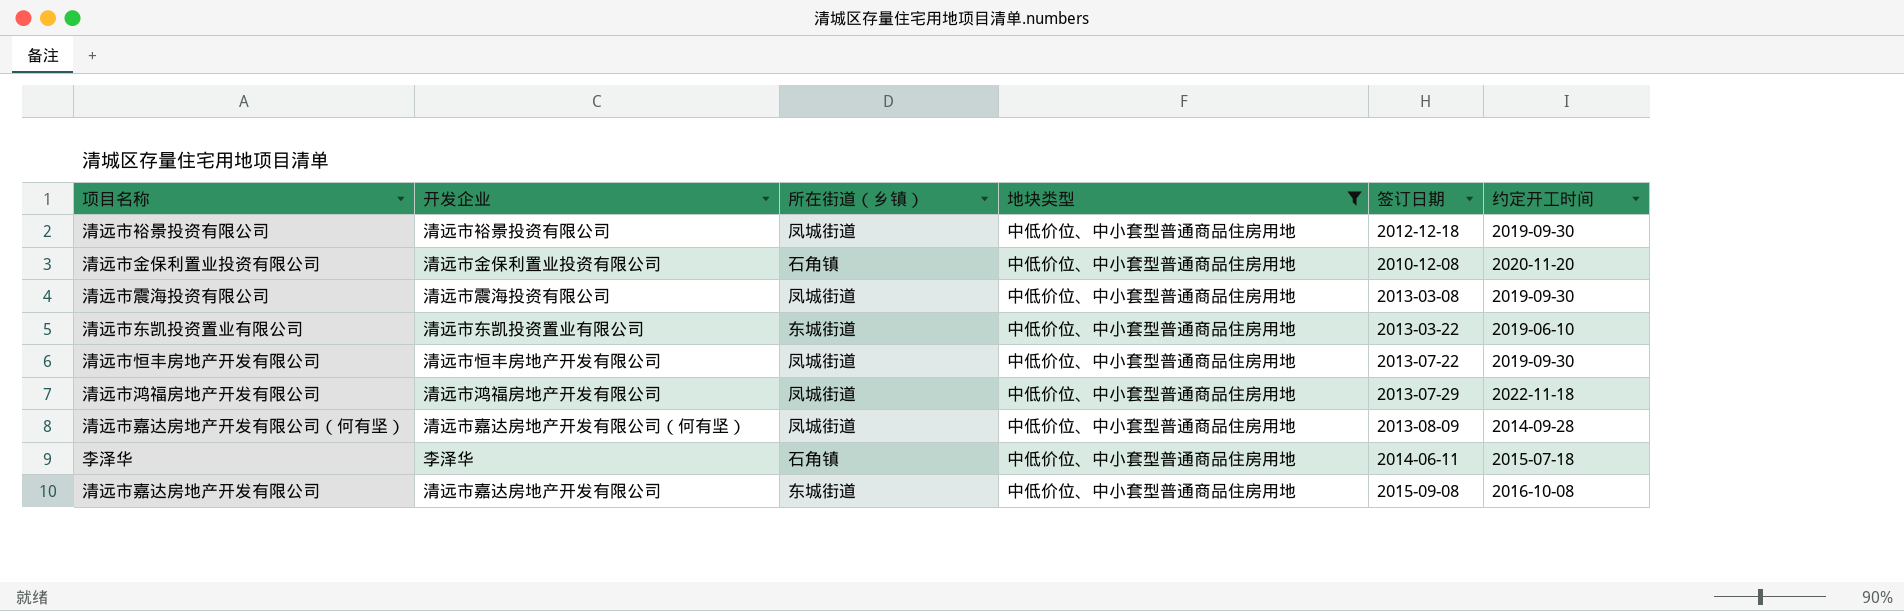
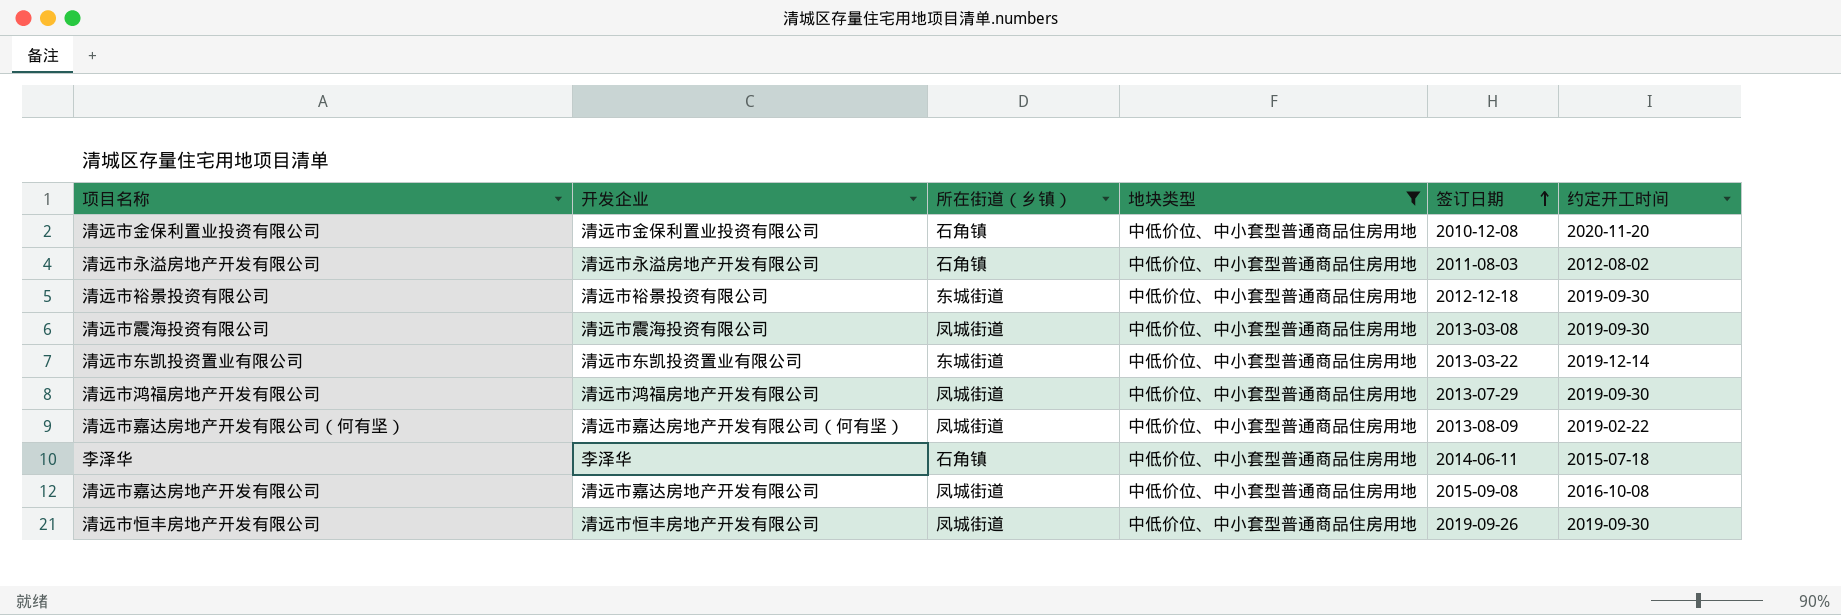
row order: none -> 签订日期 ascending
row 清远市永溢房地产开发有限公司: none -> 清远市永溢房地产开发有限公司 | 石角镇 | 中低价位、中小套型普通商品住房用地 | 2011-08-03 | 2012-08-02
清远市裕景投资有限公司 | 所在街道（乡镇）: 凤城街道 -> 东城街道
清远市东凯投资置业有限公司 | 约定开工时间: 2019-06-10 -> 2019-12-14
清远市鸿福房地产开发有限公司 | 约定开工时间: 2022-11-18 -> 2019-09-30
清远市嘉达房地产开发有限公司（何有坚） | 约定开工时间: 2014-09-28 -> 2019-02-22
清远市嘉达房地产开发有限公司 | 所在街道（乡镇）: 东城街道 -> 凤城街道
清远市恒丰房地产开发有限公司 | 签订日期: 2013-07-22 -> 2019-09-26

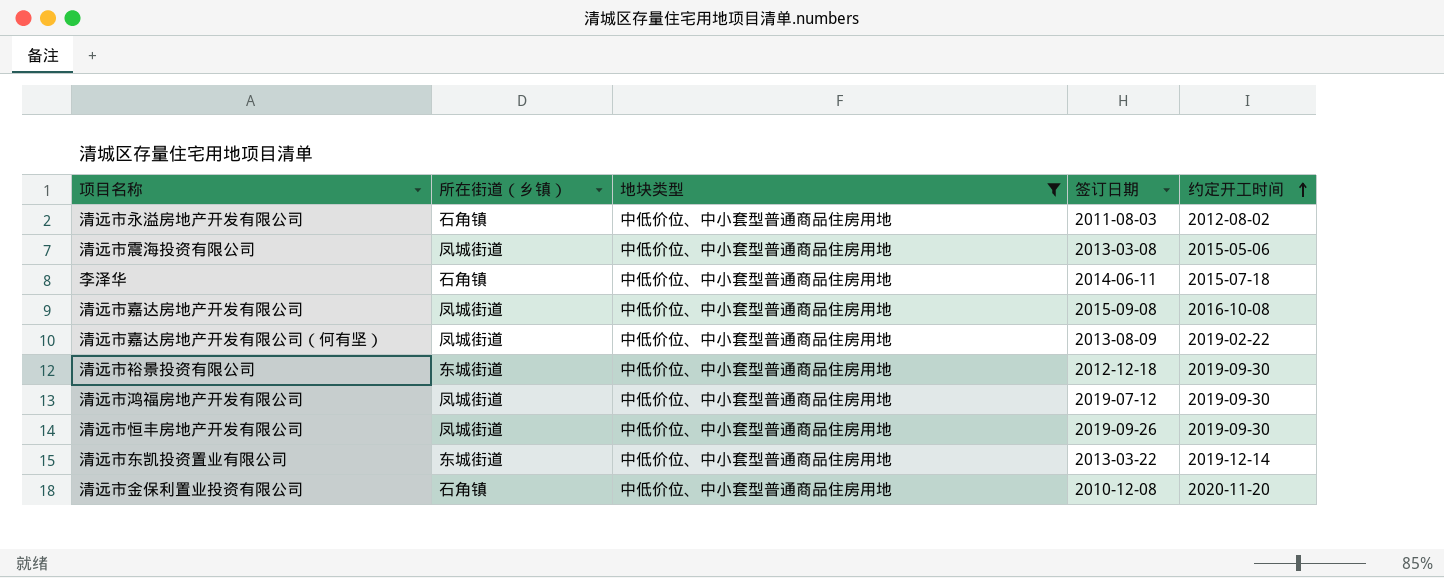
row order: 签订日期 ascending -> 约定开工时间 ascending
column 开发企业 | position: 2 -> none
清远市震海投资有限公司 | 约定开工时间: 2019-09-30 -> 2015-05-06
清远市鸿福房地产开发有限公司 | 签订日期: 2013-07-29 -> 2019-07-12

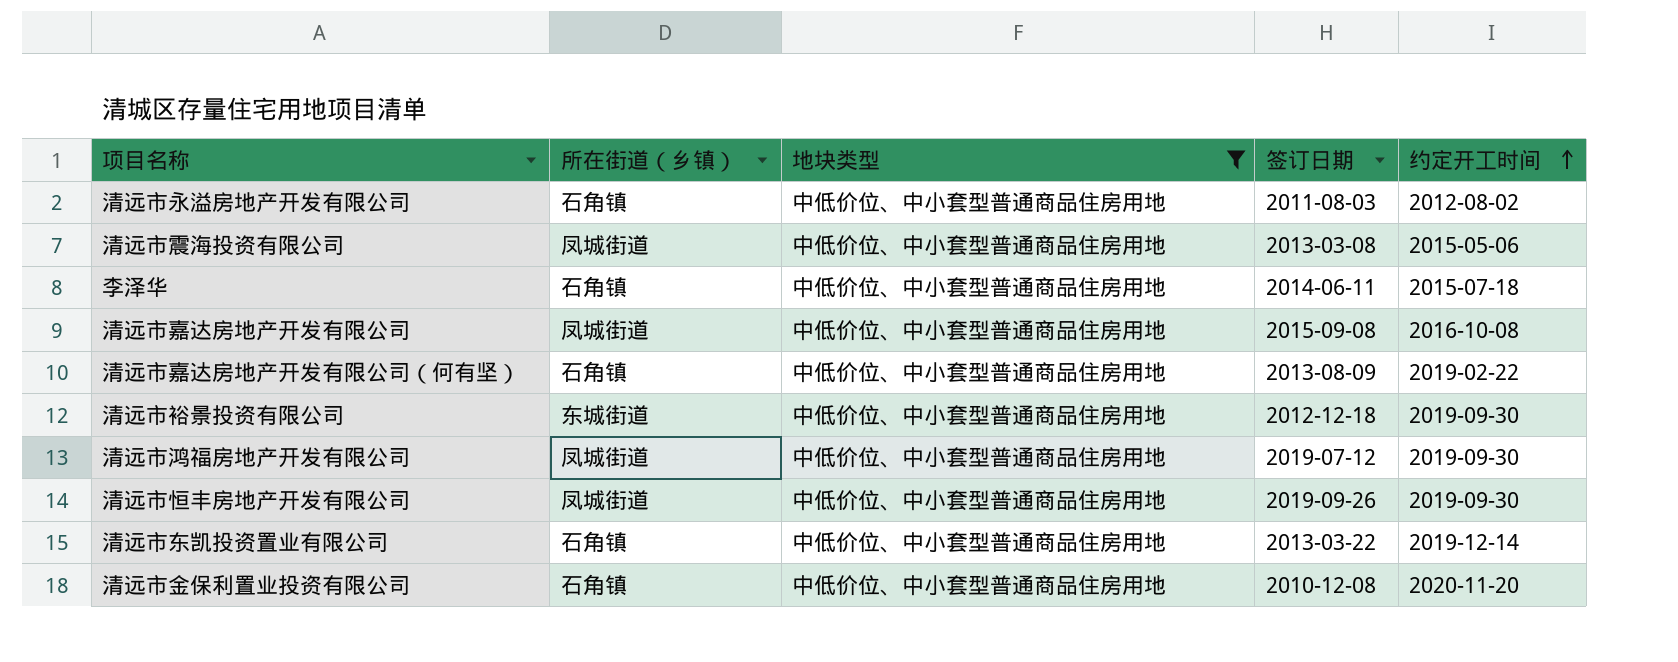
清远市嘉达房地产开发有限公司（何有坚） | 所在街道（乡镇）: 凤城街道 -> 石角镇
清远市东凯投资置业有限公司 | 所在街道（乡镇）: 东城街道 -> 石角镇

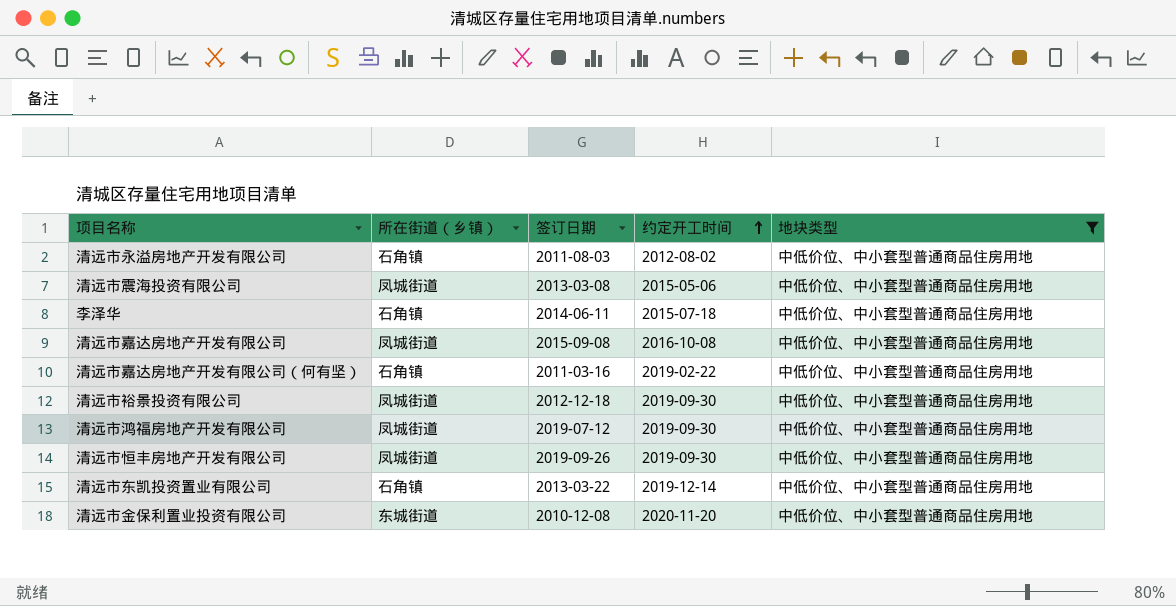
column 地块类型 | position: 3 -> 5
清远市嘉达房地产开发有限公司（何有坚） | 签订日期: 2013-08-09 -> 2011-03-16
清远市裕景投资有限公司 | 所在街道（乡镇）: 东城街道 -> 凤城街道
清远市金保利置业投资有限公司 | 所在街道（乡镇）: 石角镇 -> 东城街道

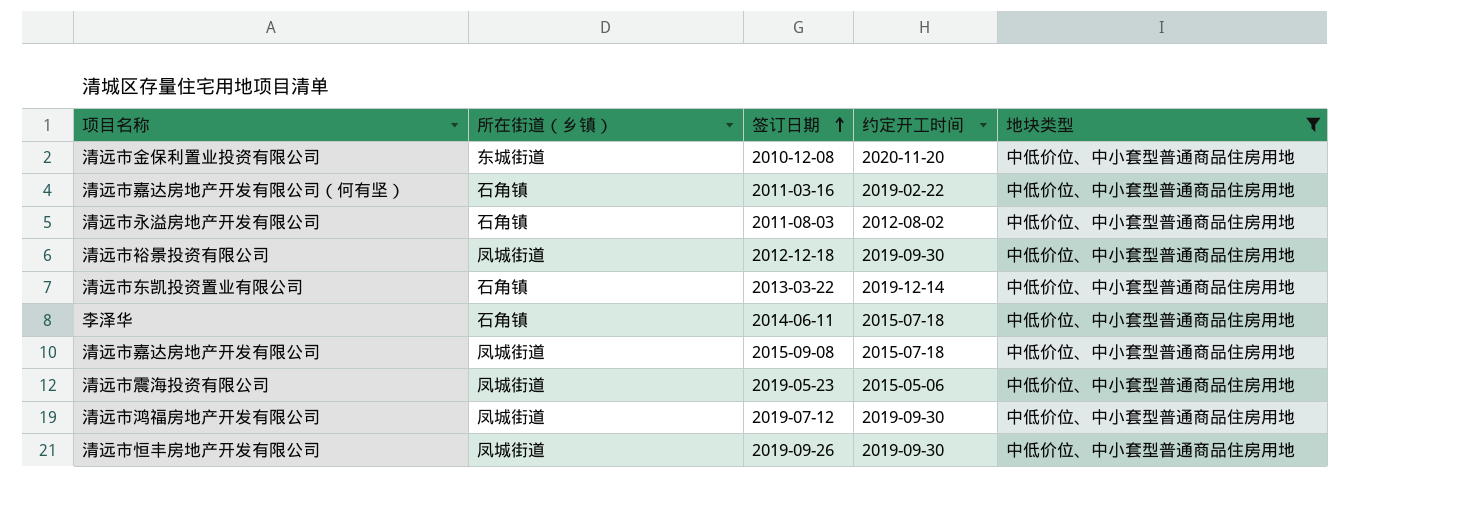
row order: 约定开工时间 ascending -> 签订日期 ascending
清远市嘉达房地产开发有限公司 | 约定开工时间: 2016-10-08 -> 2015-07-18
清远市震海投资有限公司 | 签订日期: 2013-03-08 -> 2019-05-23

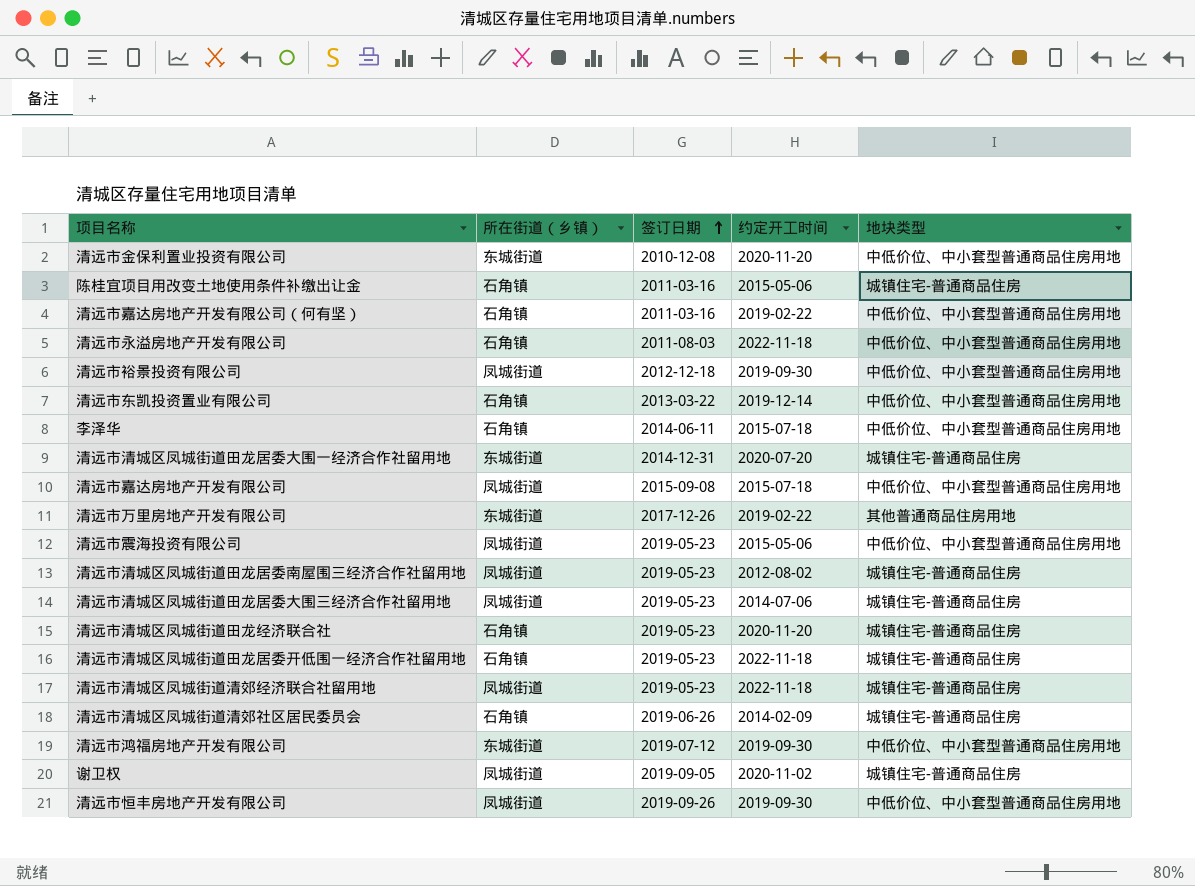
filter: 地块类型 = 中低价位、中小套型普通商品住房用地 -> none
清远市永溢房地产开发有限公司 | 约定开工时间: 2012-08-02 -> 2022-11-18
清远市鸿福房地产开发有限公司 | 所在街道（乡镇）: 凤城街道 -> 东城街道

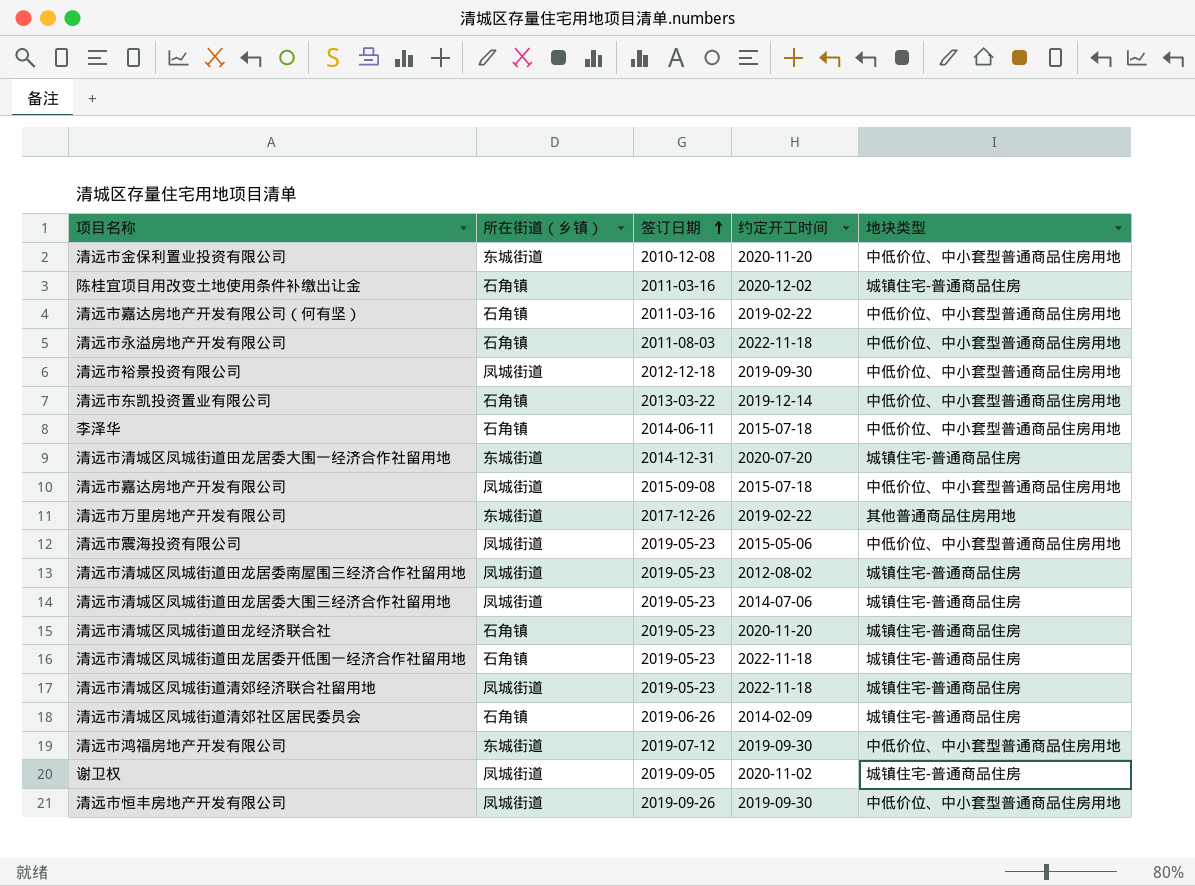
陈桂宜项目用改变土地使用条件补缴出让金 | 约定开工时间: 2015-05-06 -> 2020-12-02

